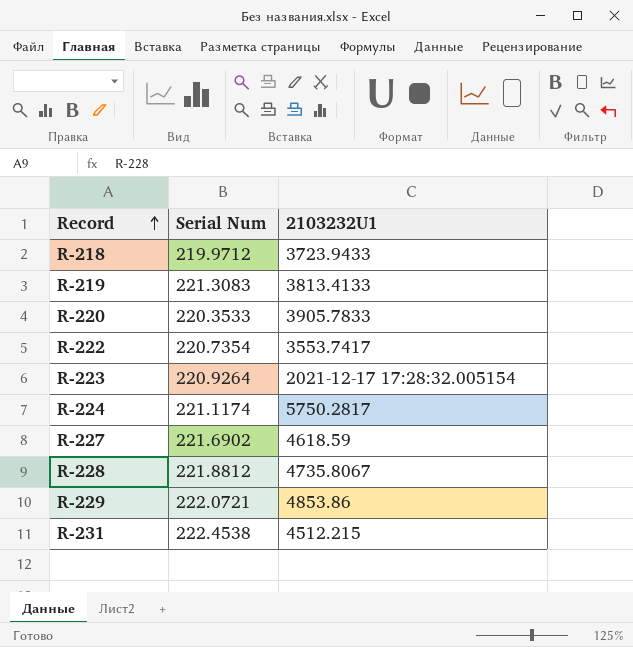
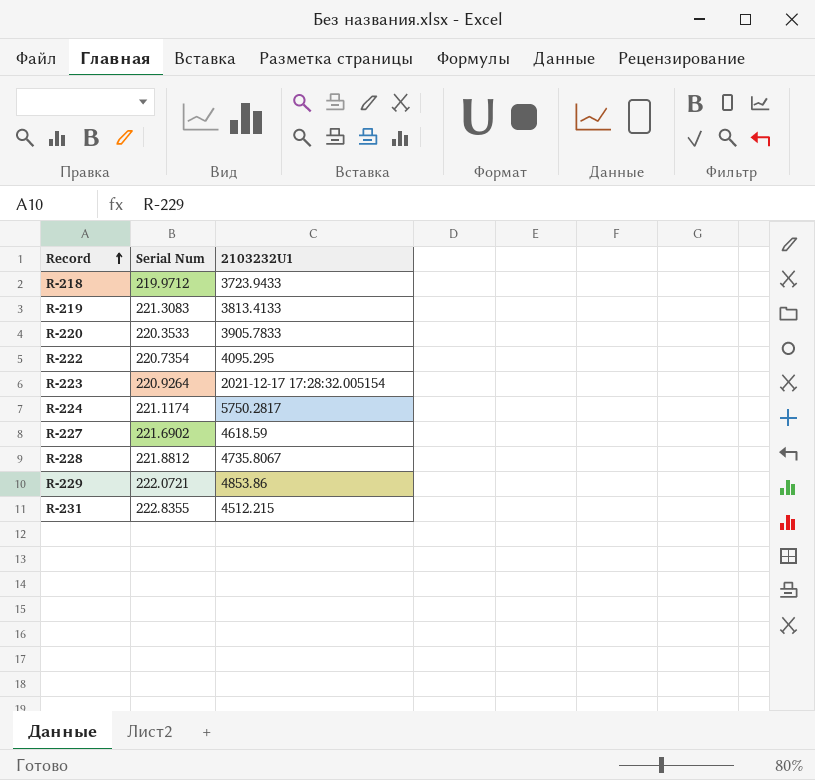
R-222 | 2103232U1: 3553.7417 -> 4095.295
R-231 | Serial Num: 222.4538 -> 222.8355

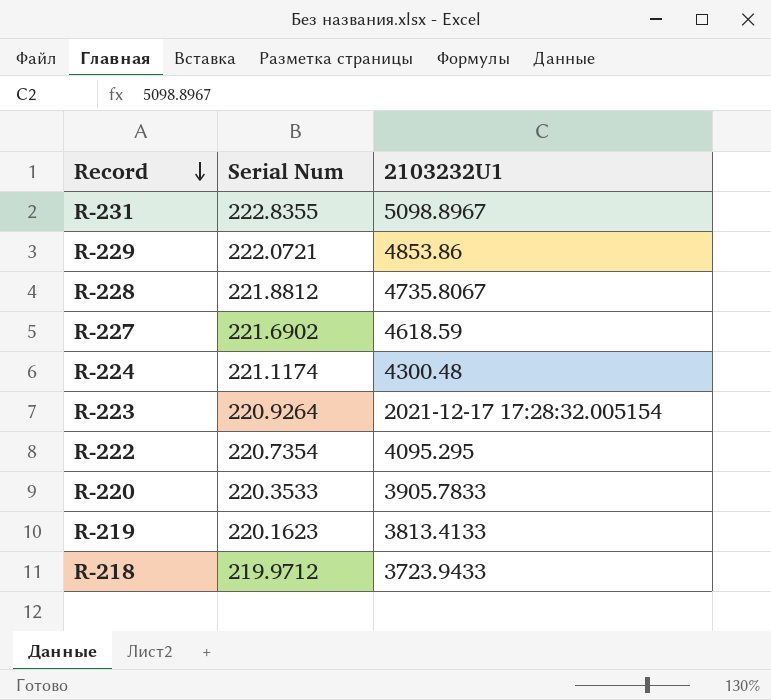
row order: Record ascending -> Record descending
R-231 | 2103232U1: 4512.215 -> 5098.8967
R-224 | 2103232U1: 5750.2817 -> 4300.48
R-219 | Serial Num: 221.3083 -> 220.1623

